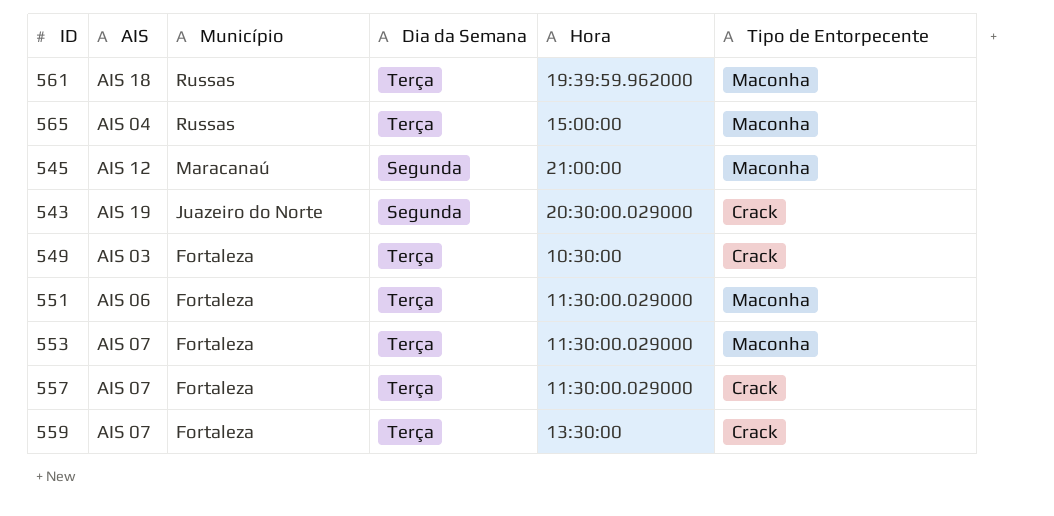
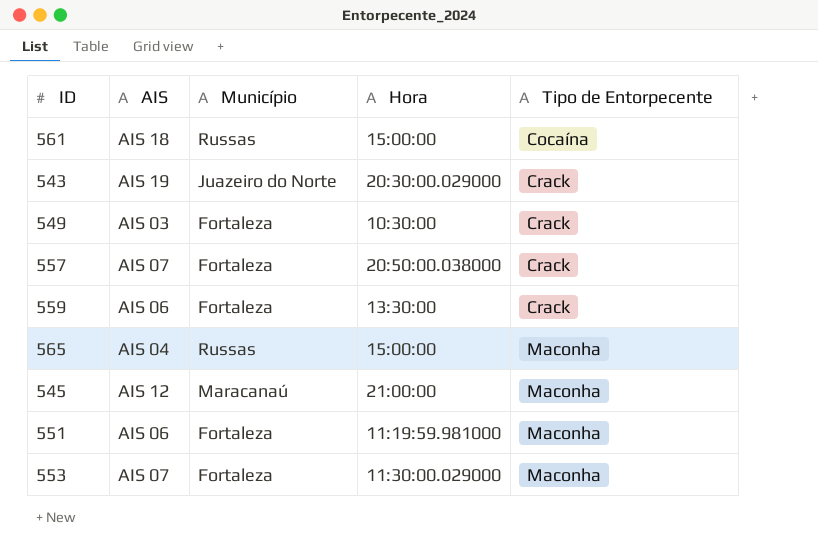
row order: Município descending -> Tipo de Entorpecente ascending
column Dia da Semana | position: 4 -> none
561 | Hora: 19:39:59.962000 -> 15:00:00
561 | Tipo de Entorpecente: Maconha -> Cocaína
557 | Hora: 11:30:00.029000 -> 20:50:00.038000
559 | AIS: AIS 07 -> AIS 06
551 | Hora: 11:30:00.029000 -> 11:19:59.981000

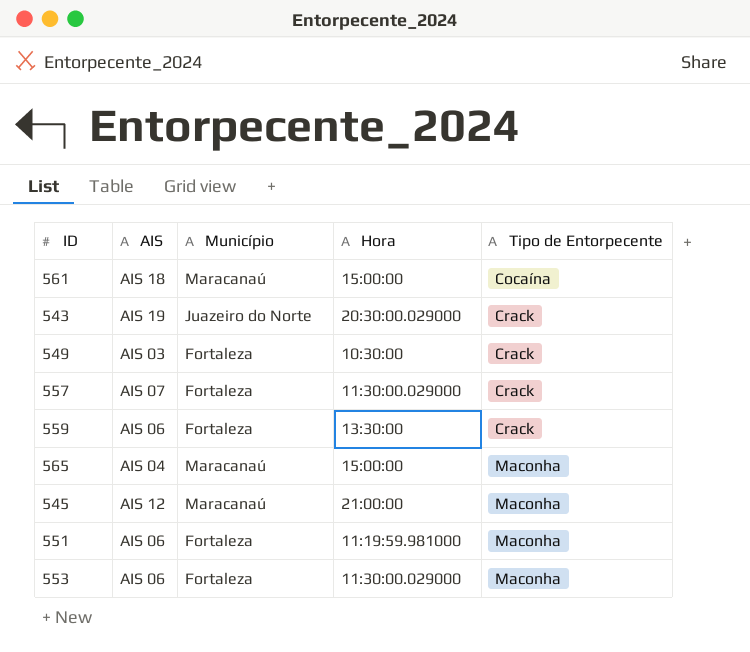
561 | Município: Russas -> Maracanaú
557 | Hora: 20:50:00.038000 -> 11:30:00.029000
565 | Município: Russas -> Maracanaú
553 | AIS: AIS 07 -> AIS 06

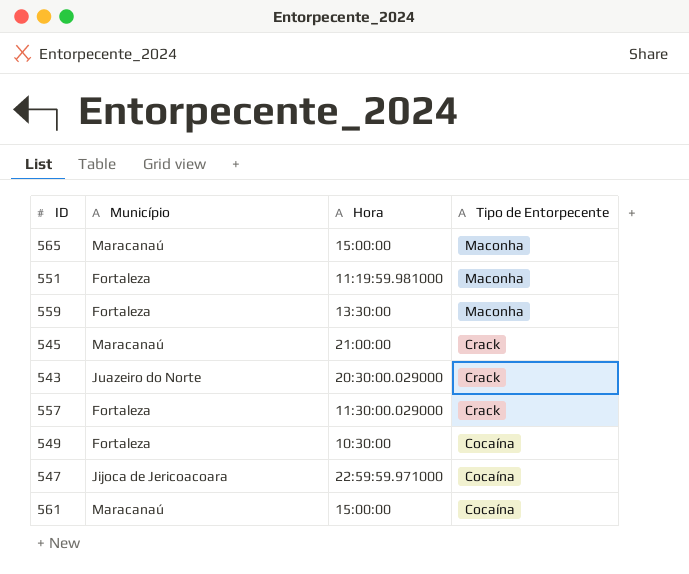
row order: Tipo de Entorpecente ascending -> Tipo de Entorpecente descending
column AIS | position: 2 -> none
row 553: AIS 06 | Fortaleza | 11:30:00.029000 | Maconha -> none
559 | Tipo de Entorpecente: Crack -> Maconha
545 | Tipo de Entorpecente: Maconha -> Crack
549 | Tipo de Entorpecente: Crack -> Cocaína
row 547: none -> Jijoca de Jericoacoara | 22:59:59.971000 | Cocaína

